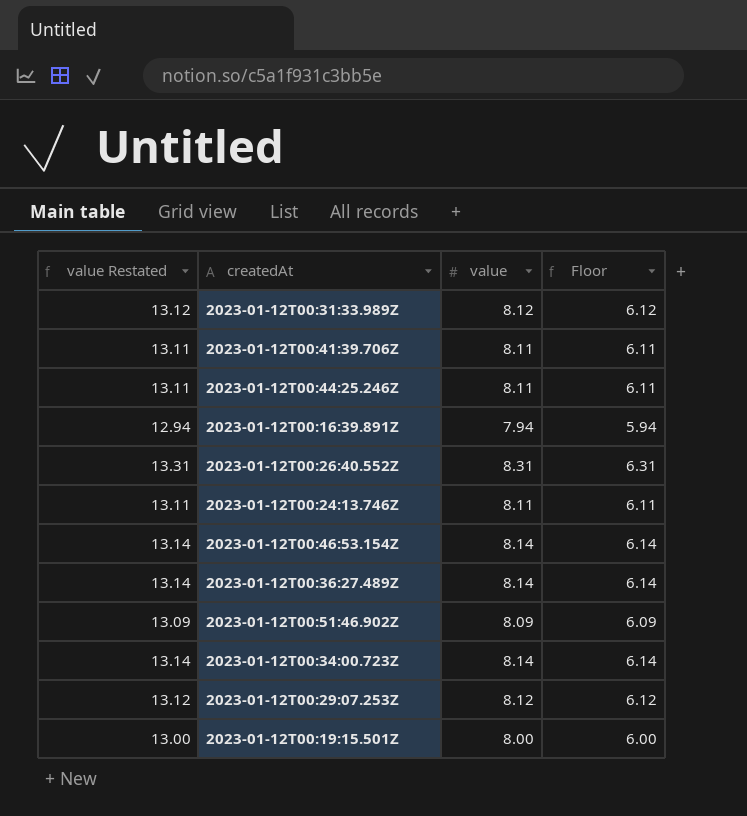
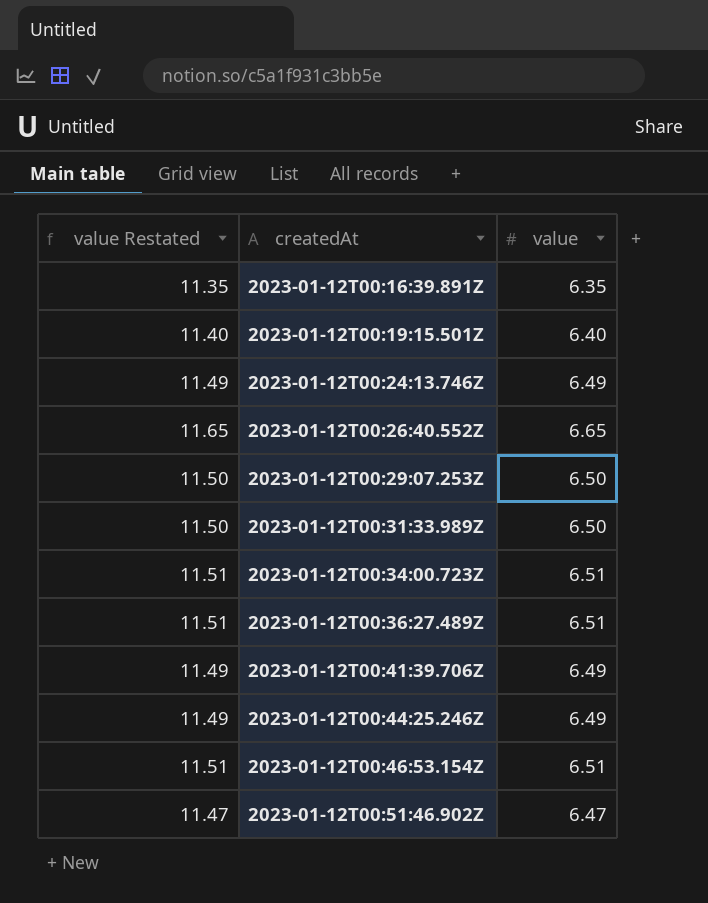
row order: none -> createdAt ascending
column Floor | formula: [value] - 2 -> none
2023-01-12T00:16:39.891Z | value Restated: 12.94 -> 11.35
2023-01-12T00:16:39.891Z | value: 7.94 -> 6.35
2023-01-12T00:19:15.501Z | value Restated: 13.00 -> 11.40
2023-01-12T00:19:15.501Z | value: 8.00 -> 6.40
2023-01-12T00:24:13.746Z | value Restated: 13.11 -> 11.49
2023-01-12T00:24:13.746Z | value: 8.11 -> 6.49
2023-01-12T00:26:40.552Z | value Restated: 13.31 -> 11.65
2023-01-12T00:26:40.552Z | value: 8.31 -> 6.65
2023-01-12T00:29:07.253Z | value Restated: 13.12 -> 11.50
2023-01-12T00:29:07.253Z | value: 8.12 -> 6.50
2023-01-12T00:31:33.989Z | value Restated: 13.12 -> 11.50
2023-01-12T00:31:33.989Z | value: 8.12 -> 6.50
2023-01-12T00:34:00.723Z | value Restated: 13.14 -> 11.51
2023-01-12T00:34:00.723Z | value: 8.14 -> 6.51
2023-01-12T00:36:27.489Z | value Restated: 13.14 -> 11.51
2023-01-12T00:36:27.489Z | value: 8.14 -> 6.51
2023-01-12T00:41:39.706Z | value Restated: 13.11 -> 11.49
2023-01-12T00:41:39.706Z | value: 8.11 -> 6.49
2023-01-12T00:44:25.246Z | value Restated: 13.11 -> 11.49
2023-01-12T00:44:25.246Z | value: 8.11 -> 6.49
2023-01-12T00:46:53.154Z | value Restated: 13.14 -> 11.51
2023-01-12T00:46:53.154Z | value: 8.14 -> 6.51
2023-01-12T00:51:46.902Z | value Restated: 13.09 -> 11.47
2023-01-12T00:51:46.902Z | value: 8.09 -> 6.47

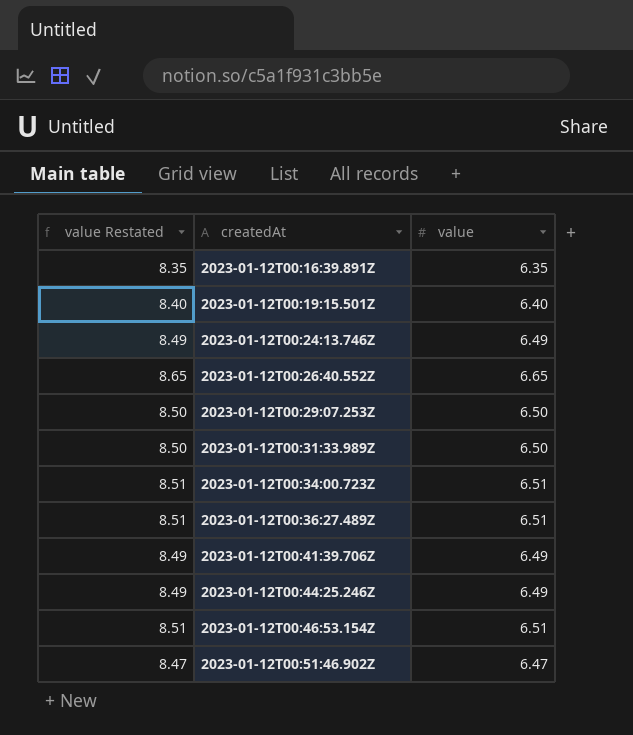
column value Restated | formula: [value] + 5 -> [value] + 2

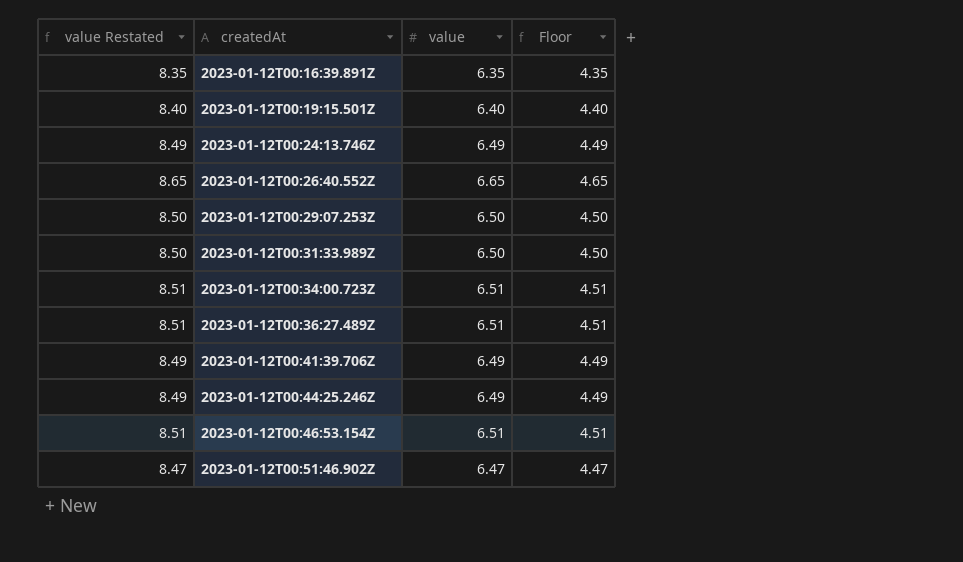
column Floor | formula: none -> [value] - 2

